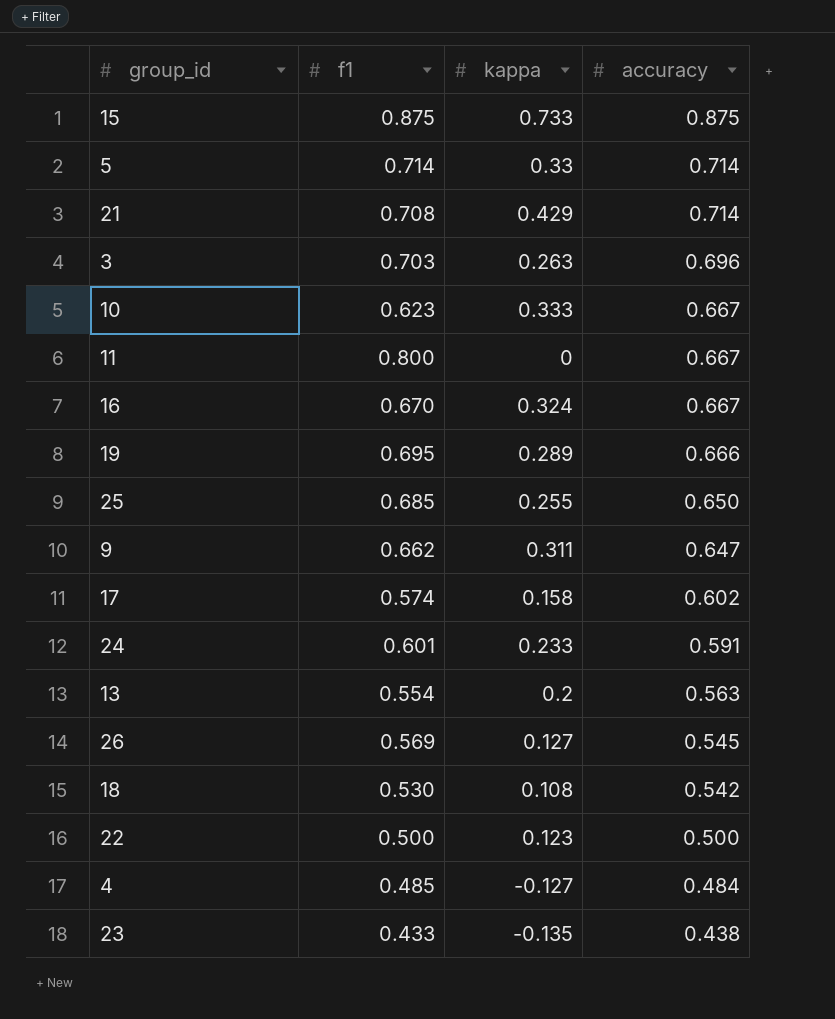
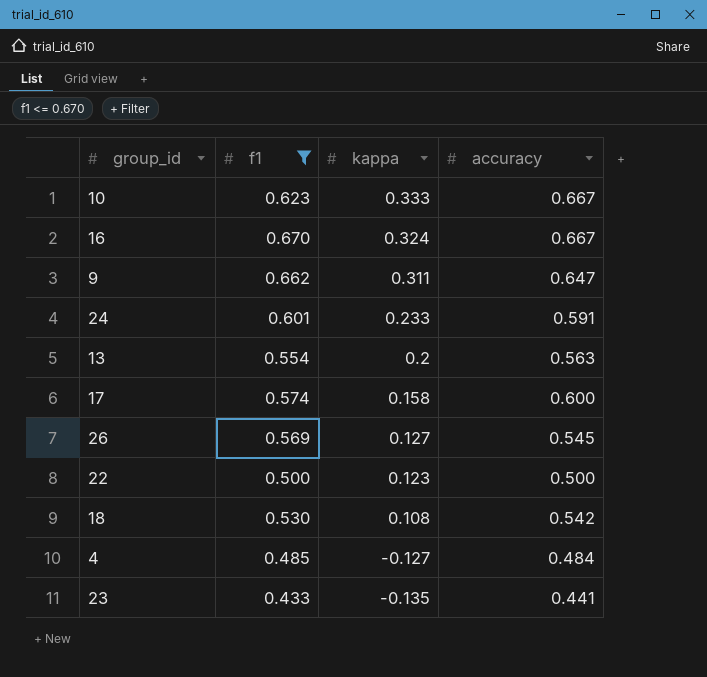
filter: none -> f1 <= 0.670
row order: accuracy descending -> kappa descending
17 | accuracy: 0.602 -> 0.600
23 | accuracy: 0.438 -> 0.441

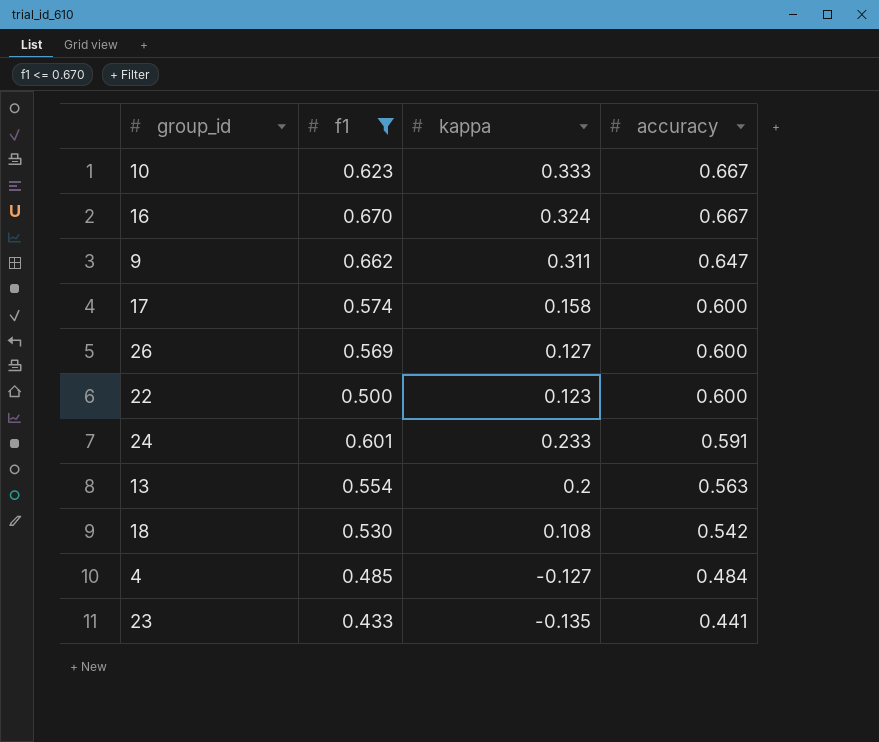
row order: kappa descending -> accuracy descending
26 | accuracy: 0.545 -> 0.600
22 | accuracy: 0.500 -> 0.600

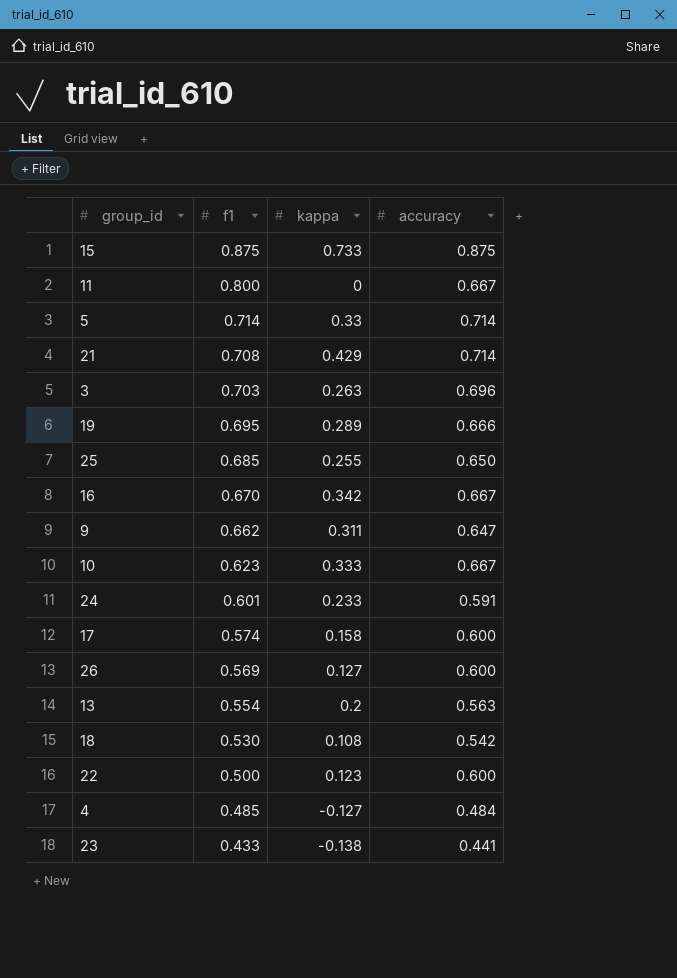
filter: f1 <= 0.670 -> none
row order: accuracy descending -> f1 descending
16 | kappa: 0.324 -> 0.342
23 | kappa: -0.135 -> -0.138

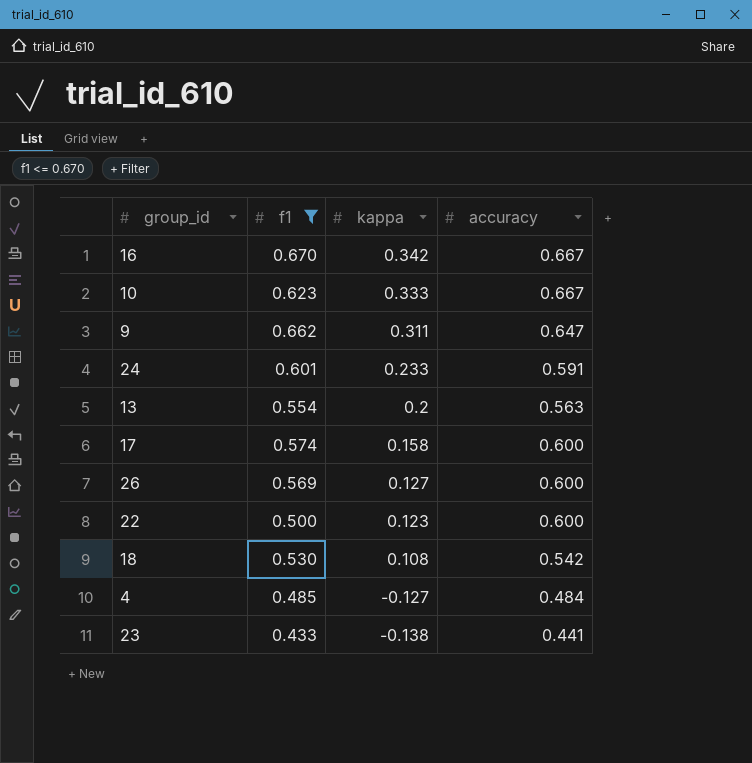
filter: none -> f1 <= 0.670
row order: f1 descending -> kappa descending

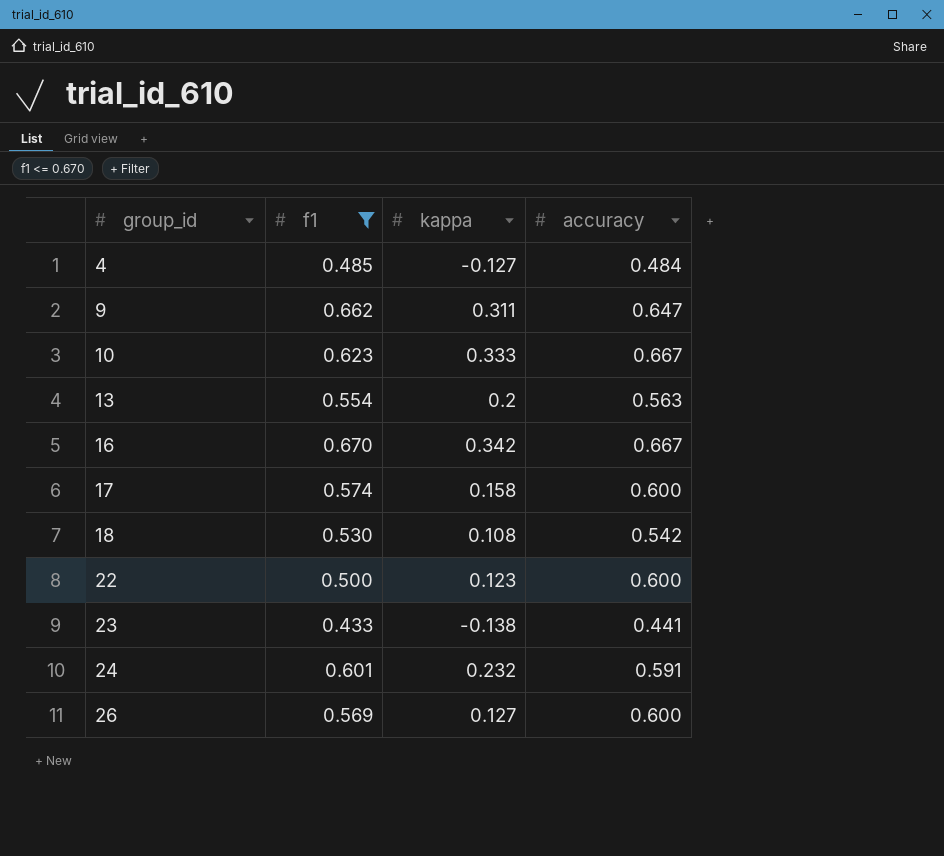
row order: kappa descending -> group_id ascending
24 | kappa: 0.233 -> 0.232

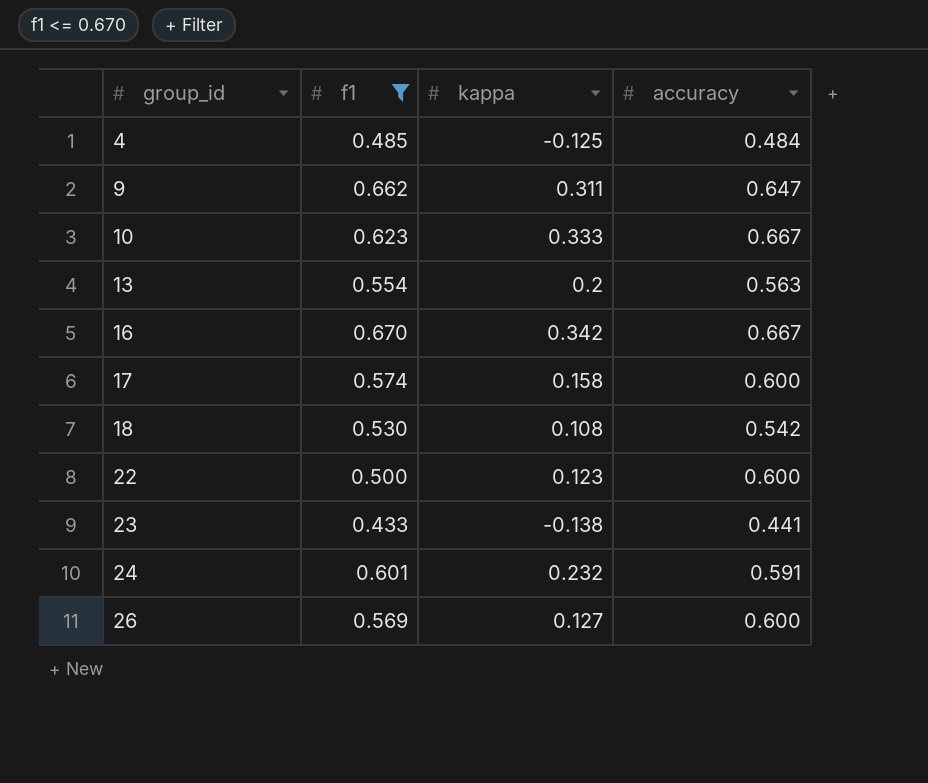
4 | kappa: -0.127 -> -0.125

